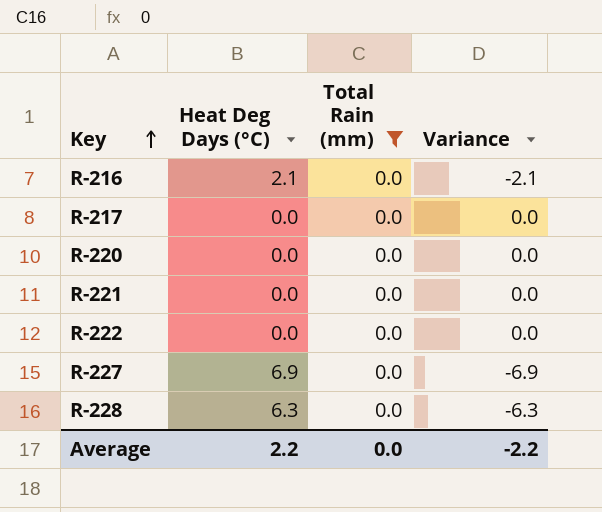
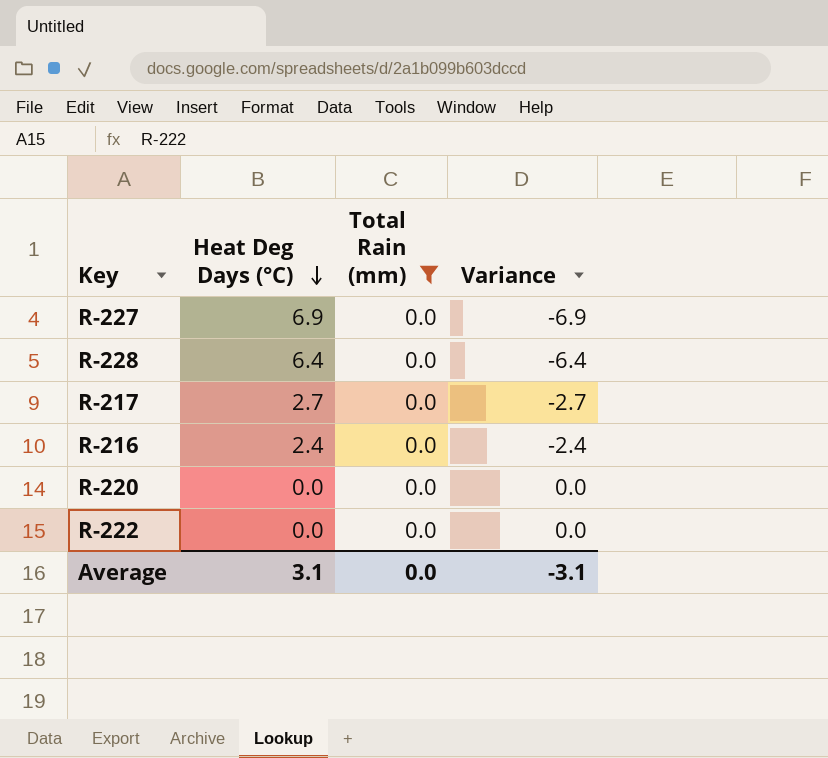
row order: Key ascending -> Heat Deg Days (°C) descending
row R-221: 0.0 | 0.0 | 0.0 -> none
R-228 | Heat Deg Days (°C): 6.3 -> 6.4
R-228 | Variance: -6.3 -> -6.4
R-217 | Heat Deg Days (°C): 0.0 -> 2.7
R-217 | Variance: 0.0 -> -2.7
R-216 | Heat Deg Days (°C): 2.1 -> 2.4
R-216 | Variance: -2.1 -> -2.4
Average | Heat Deg Days (°C): 2.2 -> 3.1
Average | Variance: -2.2 -> -3.1

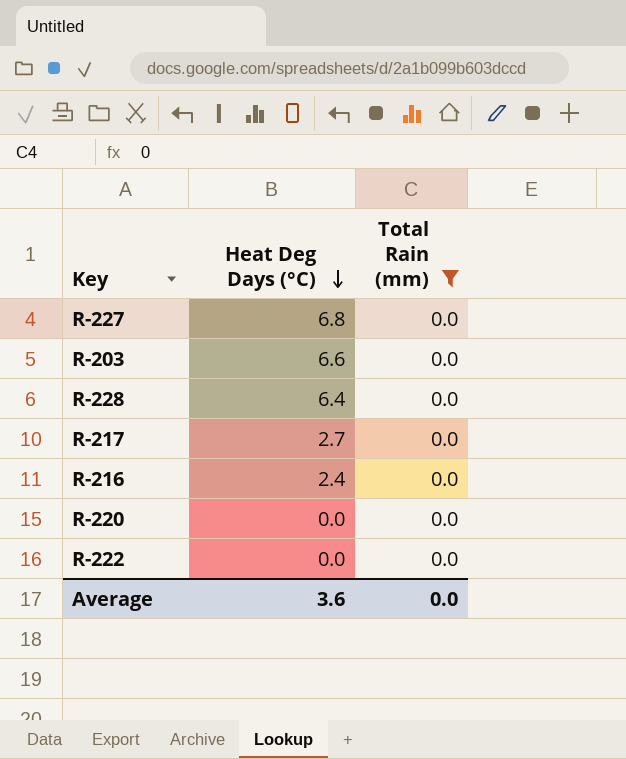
column Variance | formula: [Total Rain (mm)] - [Heat Deg Days (°C)] -> none
R-227 | Heat Deg Days (°C): 6.9 -> 6.8
row R-203: none -> 6.6 | 0.0
Average | Heat Deg Days (°C): 3.1 -> 3.6

